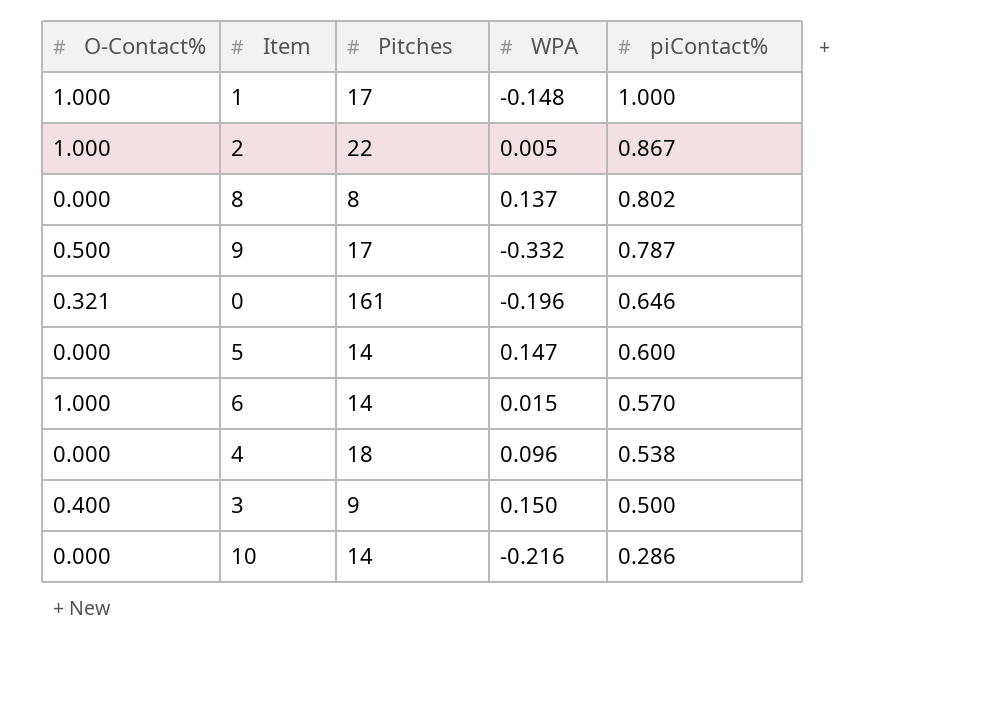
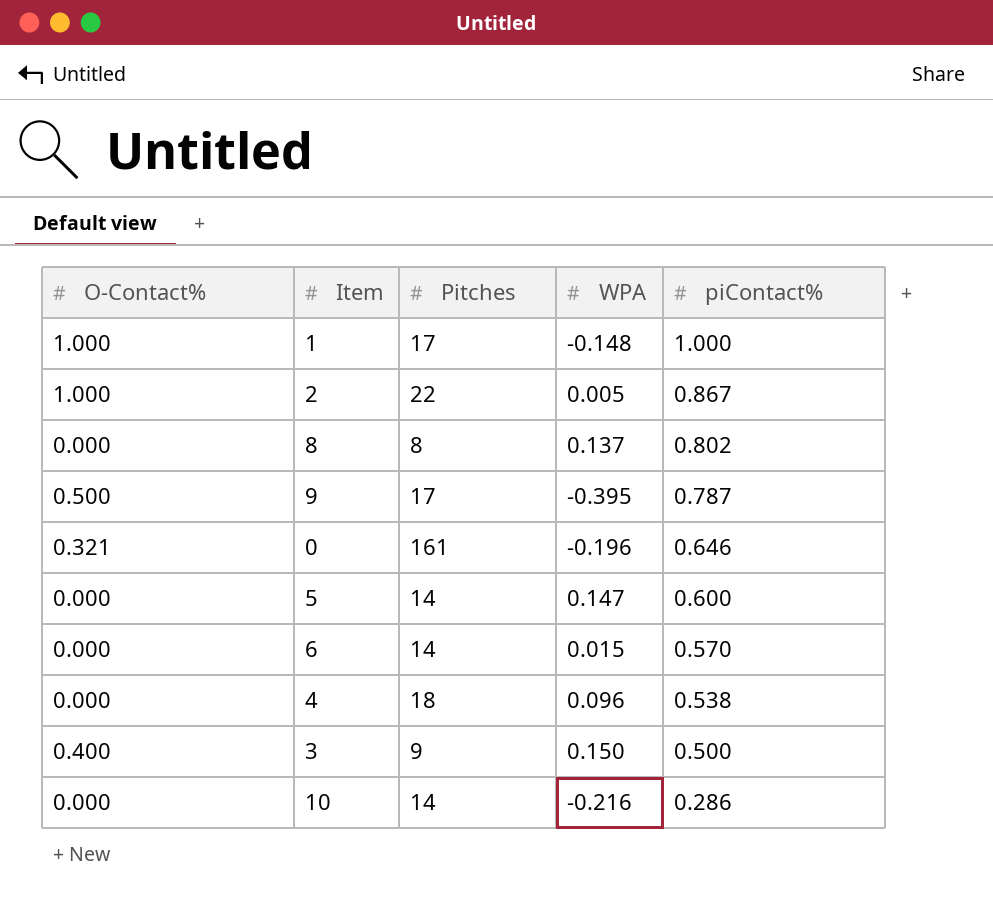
9 | WPA: -0.332 -> -0.395
6 | O-Contact%: 1.000 -> 0.000

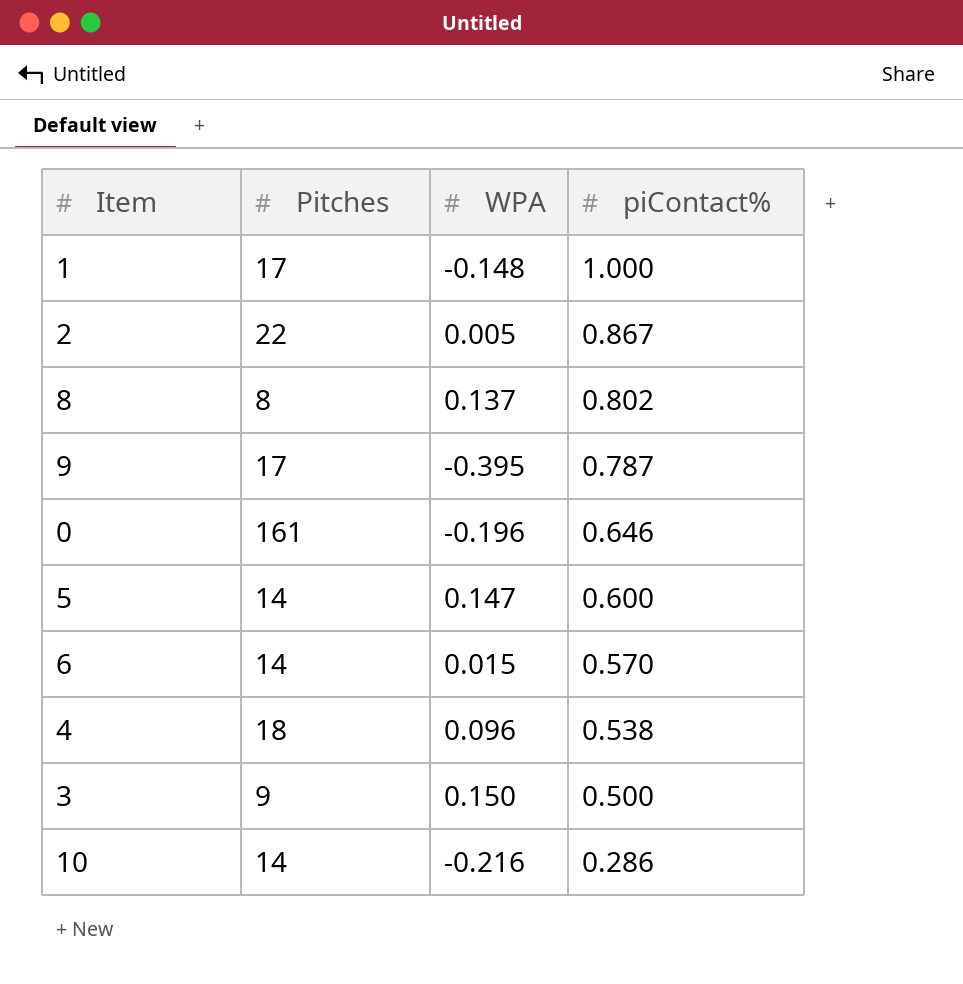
column O-Contact% | position: 1 -> none

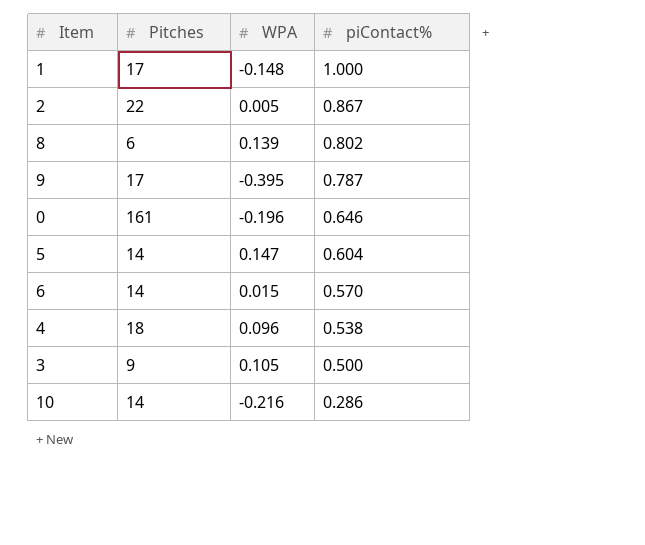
8 | Pitches: 8 -> 6
8 | WPA: 0.137 -> 0.139
5 | piContact%: 0.600 -> 0.604
3 | WPA: 0.150 -> 0.105

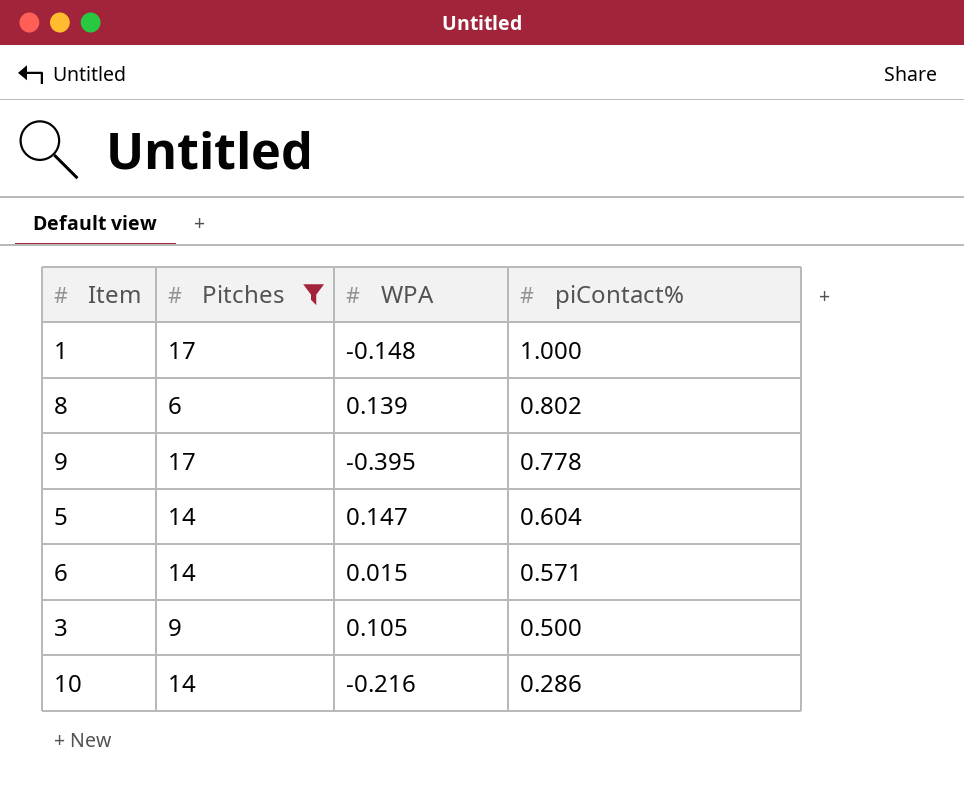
filter: none -> Pitches <= 17
9 | piContact%: 0.787 -> 0.778
6 | piContact%: 0.570 -> 0.571

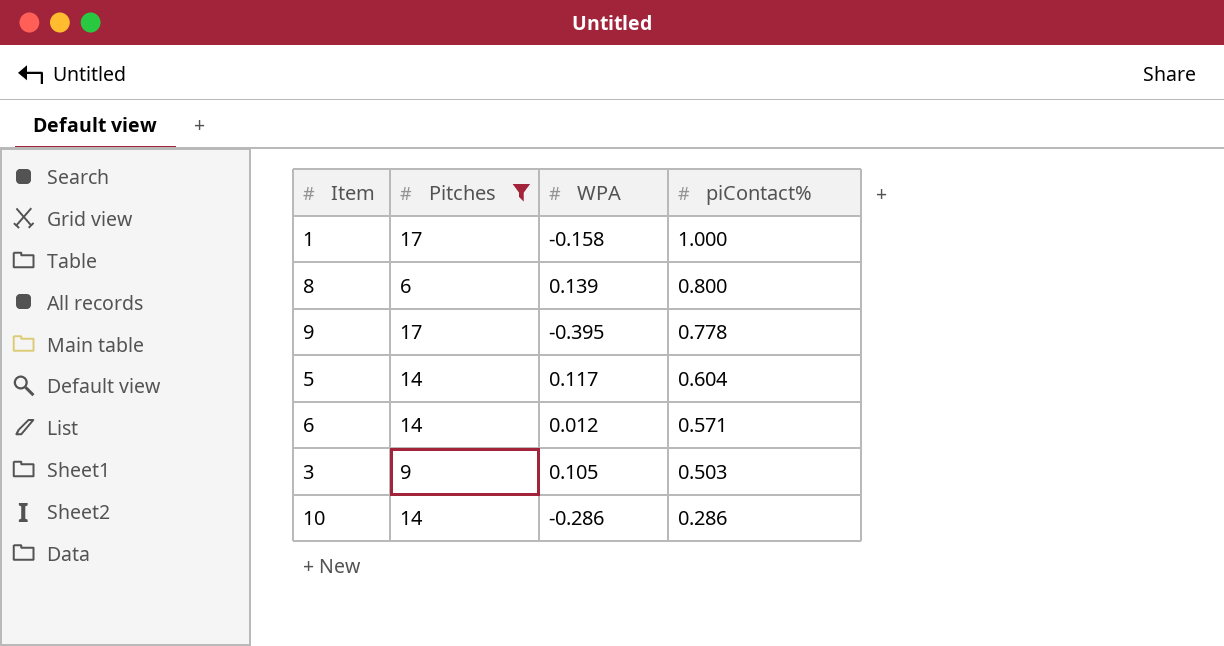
1 | WPA: -0.148 -> -0.158
8 | piContact%: 0.802 -> 0.800
5 | WPA: 0.147 -> 0.117
6 | WPA: 0.015 -> 0.012
3 | piContact%: 0.500 -> 0.503
10 | WPA: -0.216 -> -0.286

